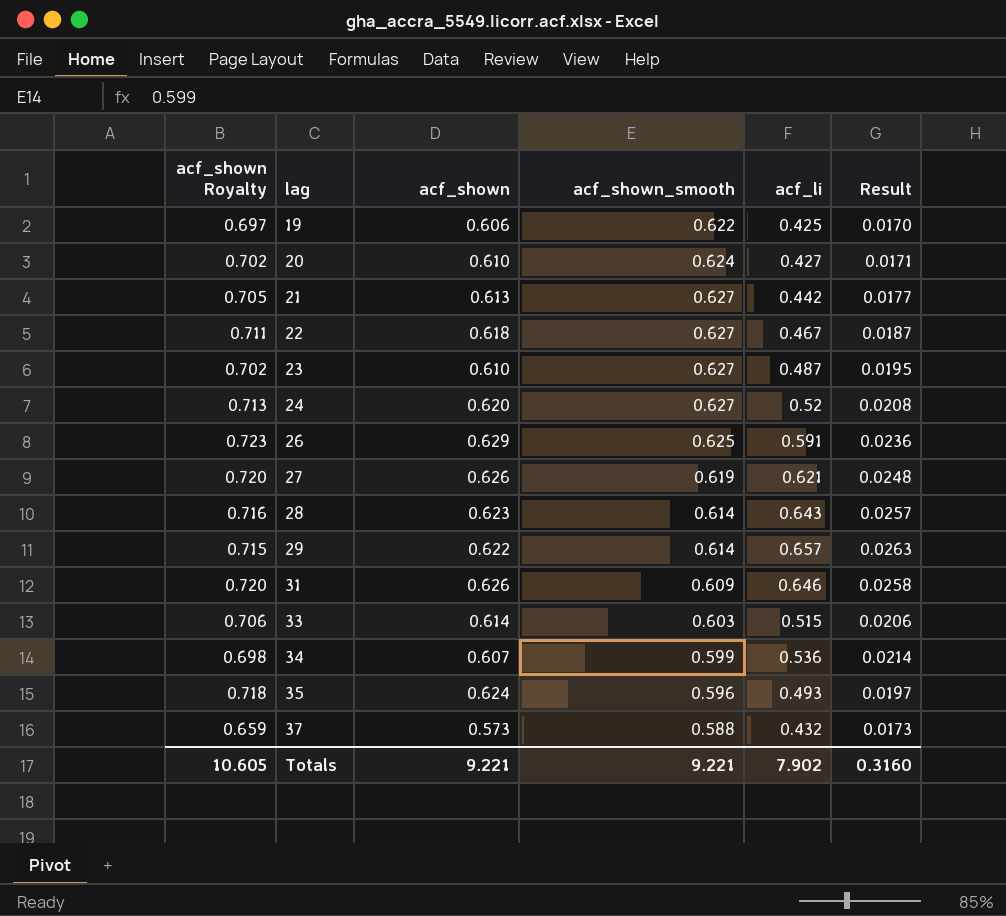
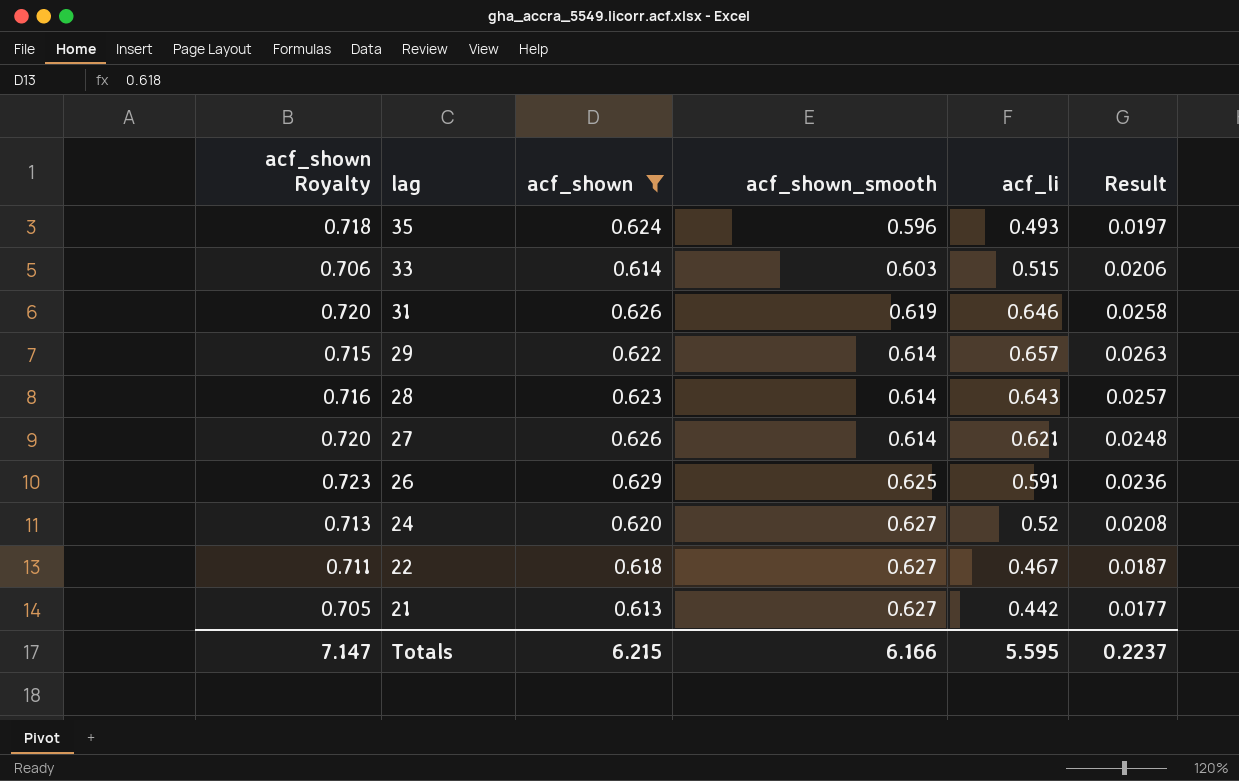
filter: none -> acf_shown >= 0.613
row order: lag ascending -> lag descending
31 | acf_shown_smooth: 0.609 -> 0.619
27 | acf_shown_smooth: 0.619 -> 0.614
Totals | acf_shown Royalty: 10.605 -> 7.147
Totals | acf_shown: 9.221 -> 6.215
Totals | acf_shown_smooth: 9.221 -> 6.166
Totals | acf_li: 7.902 -> 5.595
Totals | Result: 0.3160 -> 0.2237

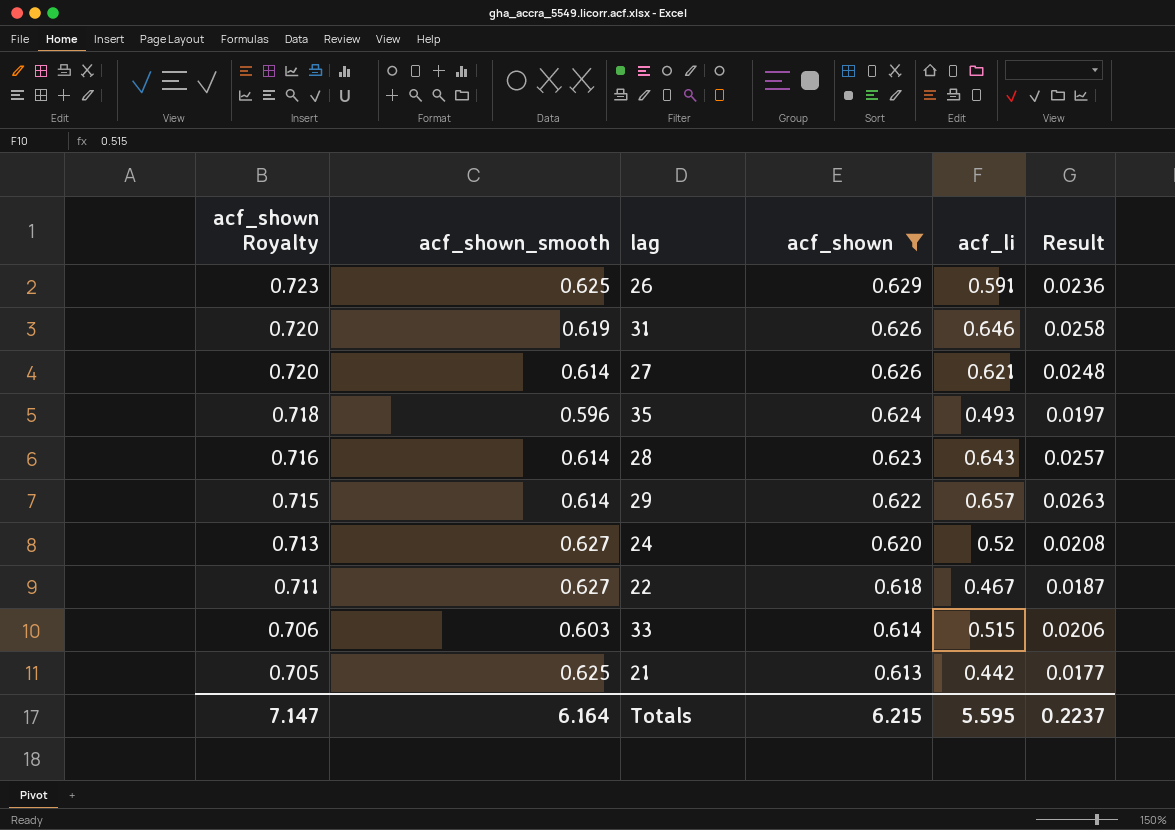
row order: lag descending -> acf_shown Royalty descending
column acf_shown_smooth | position: 4 -> 2
21 | acf_shown_smooth: 0.627 -> 0.625
Totals | acf_shown_smooth: 6.166 -> 6.164

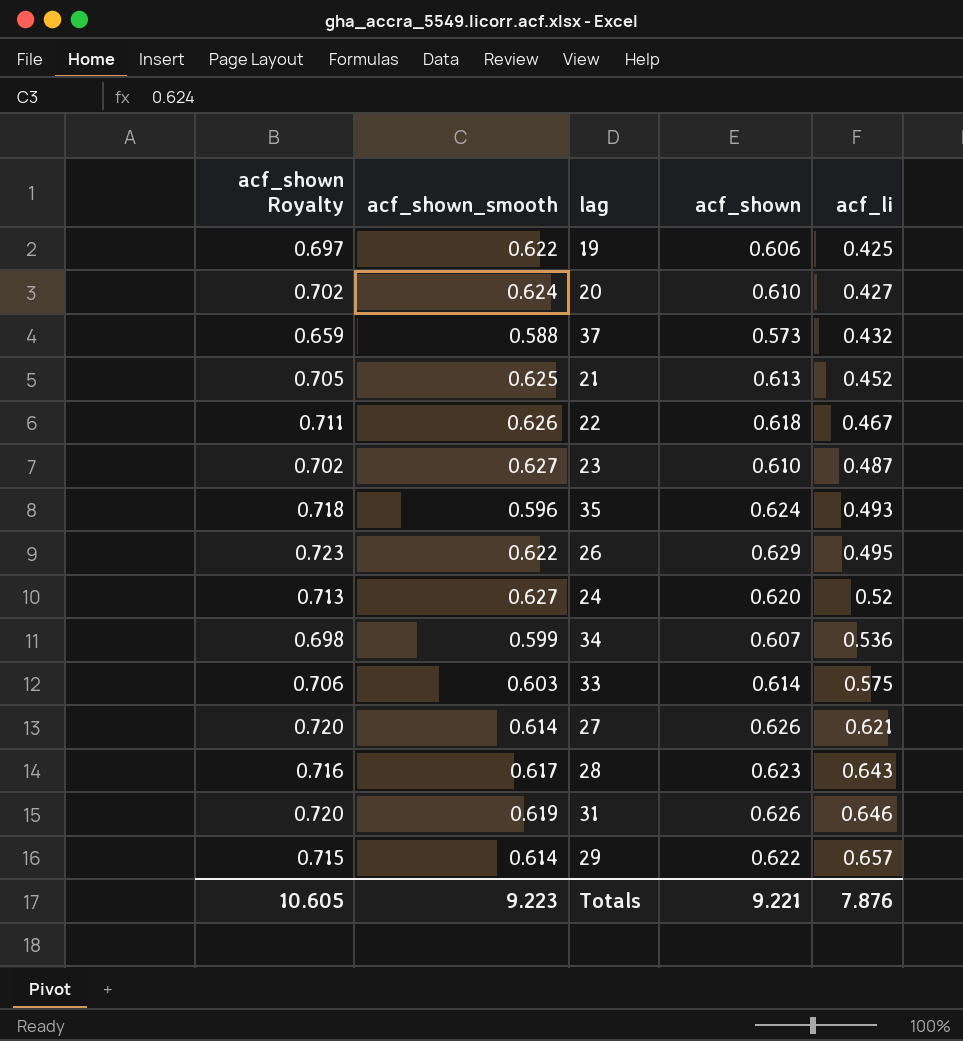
filter: acf_shown >= 0.613 -> none
row order: acf_shown Royalty descending -> acf_li ascending
column Result | formula: [acf_li] * 0.04 -> none
21 | acf_li: 0.442 -> 0.452
22 | acf_shown_smooth: 0.627 -> 0.626
26 | acf_shown_smooth: 0.625 -> 0.622
26 | acf_li: 0.591 -> 0.495
33 | acf_li: 0.515 -> 0.575
28 | acf_shown_smooth: 0.614 -> 0.617
Totals | acf_shown Royalty: 7.147 -> 10.605
Totals | acf_shown_smooth: 6.164 -> 9.223
Totals | acf_shown: 6.215 -> 9.221
Totals | acf_li: 5.595 -> 7.876

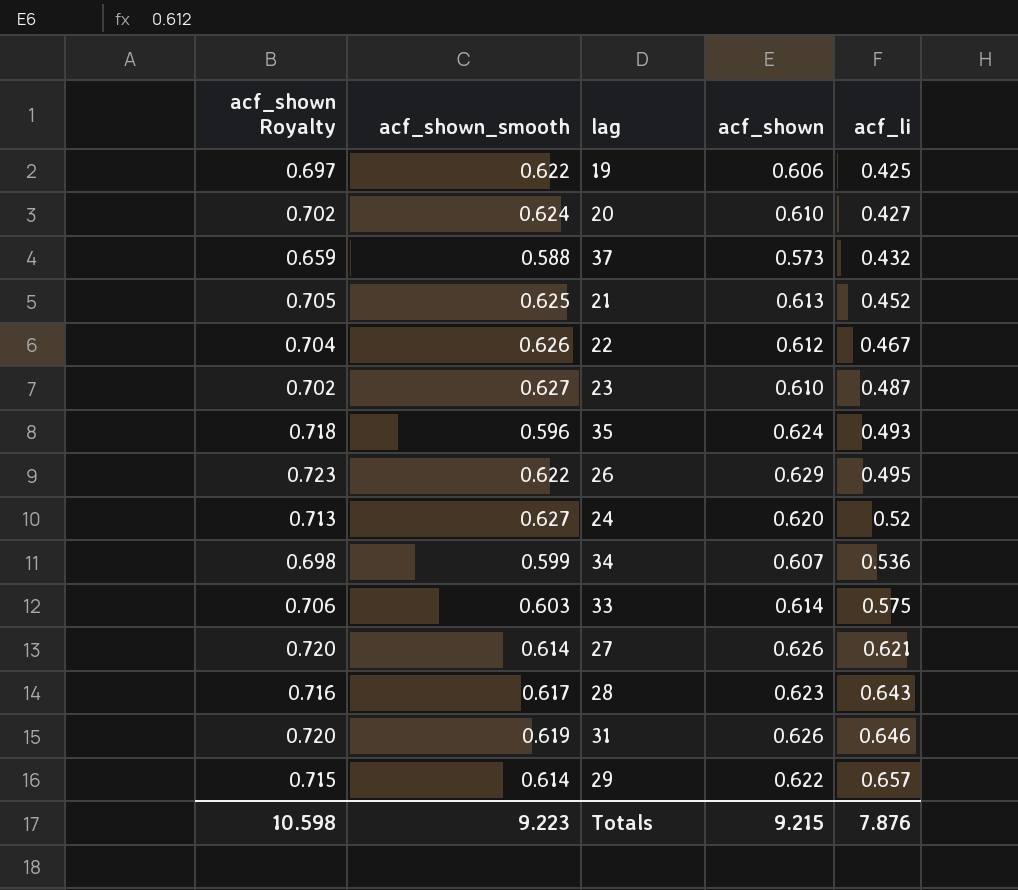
22 | acf_shown Royalty: 0.711 -> 0.704
22 | acf_shown: 0.618 -> 0.612
Totals | acf_shown Royalty: 10.605 -> 10.598
Totals | acf_shown: 9.221 -> 9.215

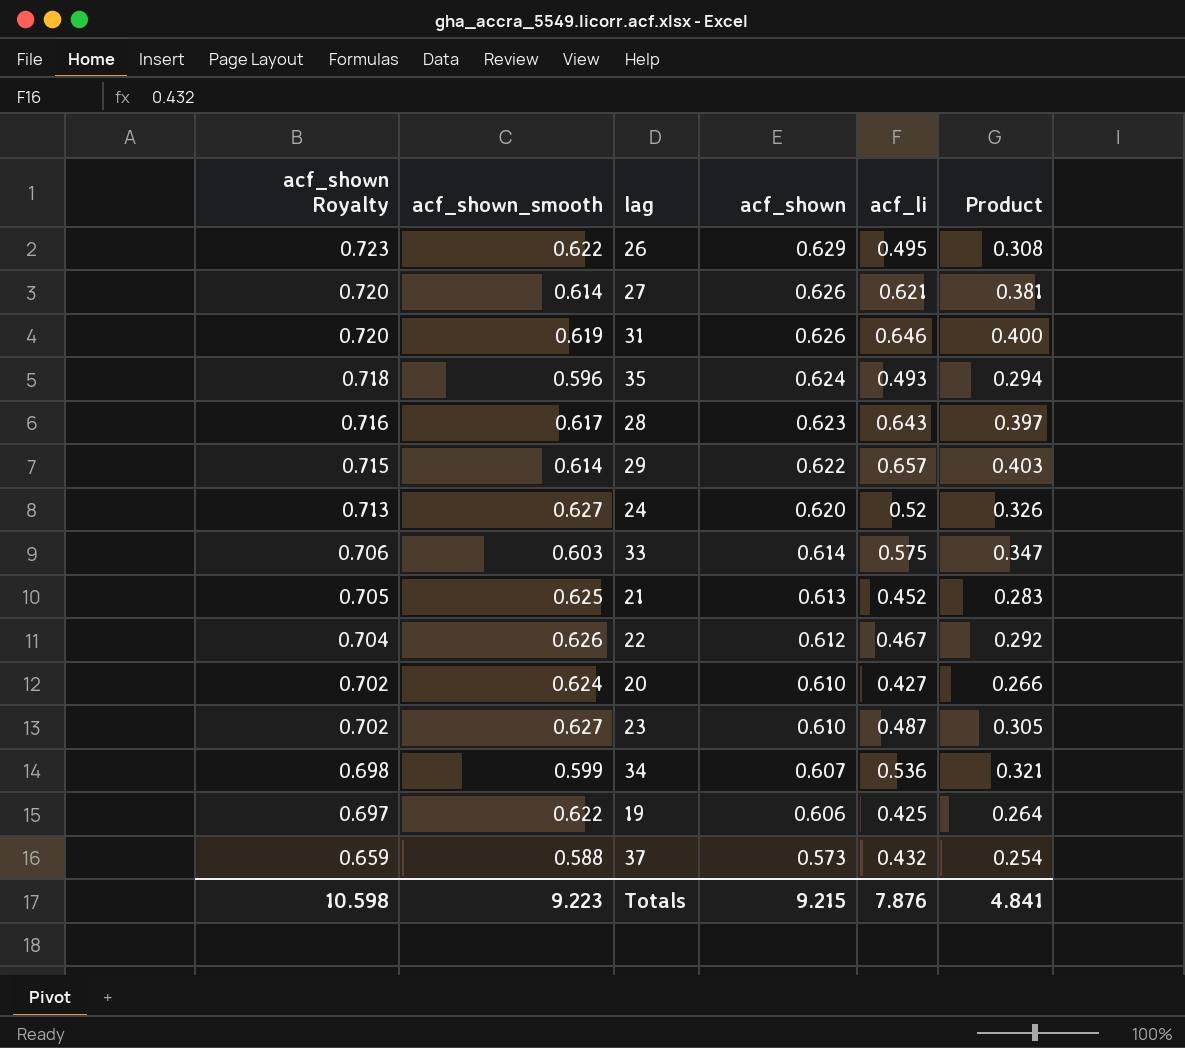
row order: acf_li ascending -> acf_shown Royalty descending
column Product | formula: none -> [acf_shown_smooth] * [acf_li]

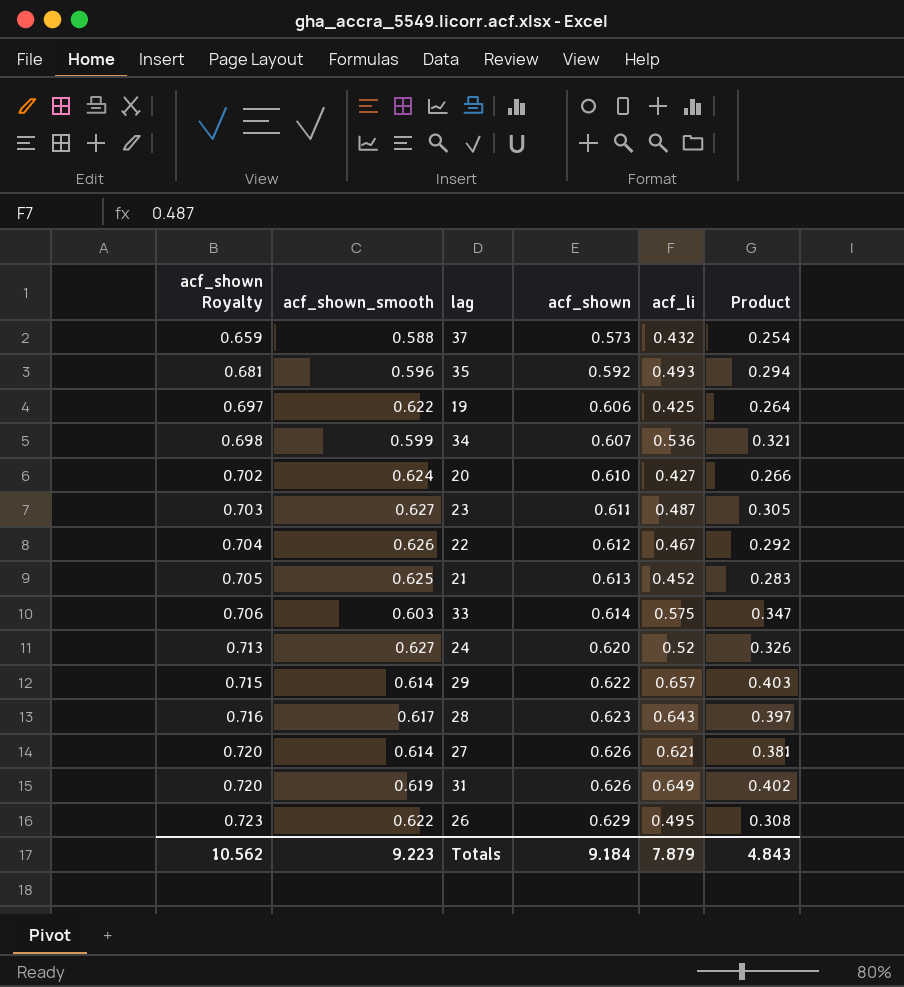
row order: acf_shown Royalty descending -> acf_shown Royalty ascending
35 | acf_shown Royalty: 0.718 -> 0.681
35 | acf_shown: 0.624 -> 0.592
23 | acf_shown Royalty: 0.702 -> 0.703
23 | acf_shown: 0.610 -> 0.611
31 | acf_li: 0.646 -> 0.649
31 | Product: 0.400 -> 0.402
Totals | acf_shown Royalty: 10.598 -> 10.562
Totals | acf_shown: 9.215 -> 9.184
Totals | acf_li: 7.876 -> 7.879
Totals | Product: 4.841 -> 4.843

